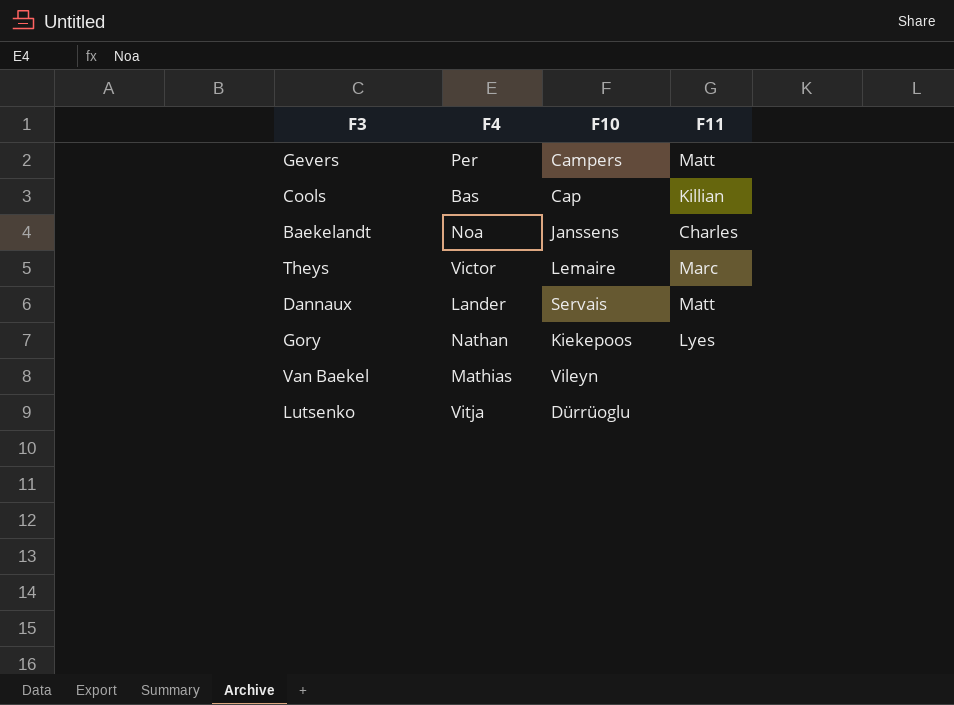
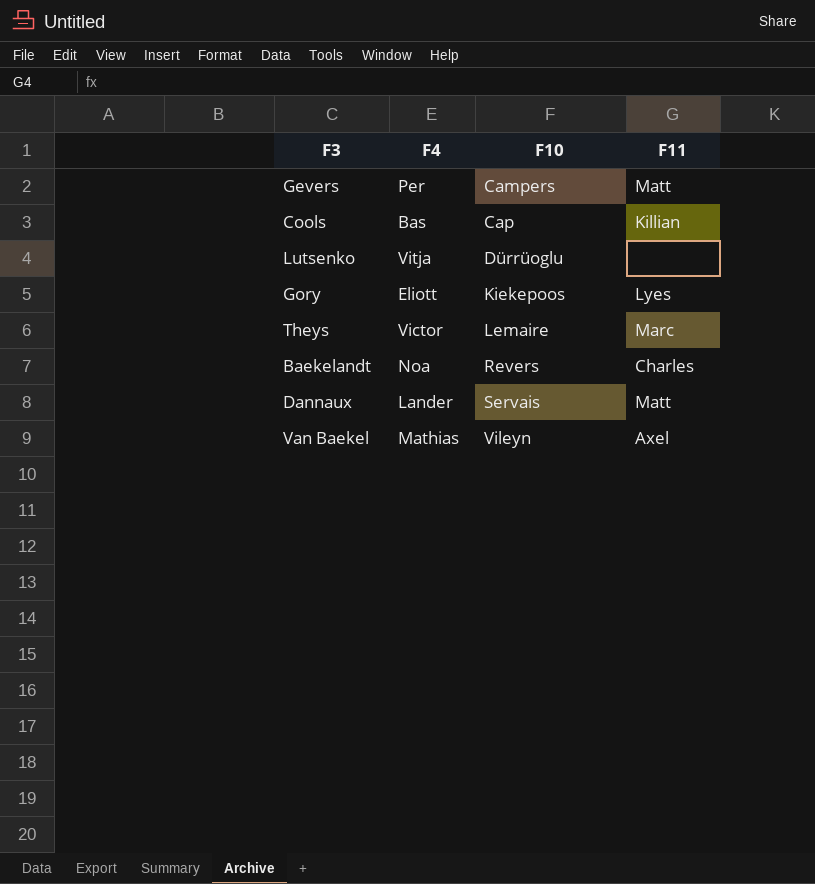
row order: none -> F10 ascending
Gory | F4: Nathan -> Eliott
Baekelandt | F10: Janssens -> Revers
Van Baekel | F11: none -> Axel

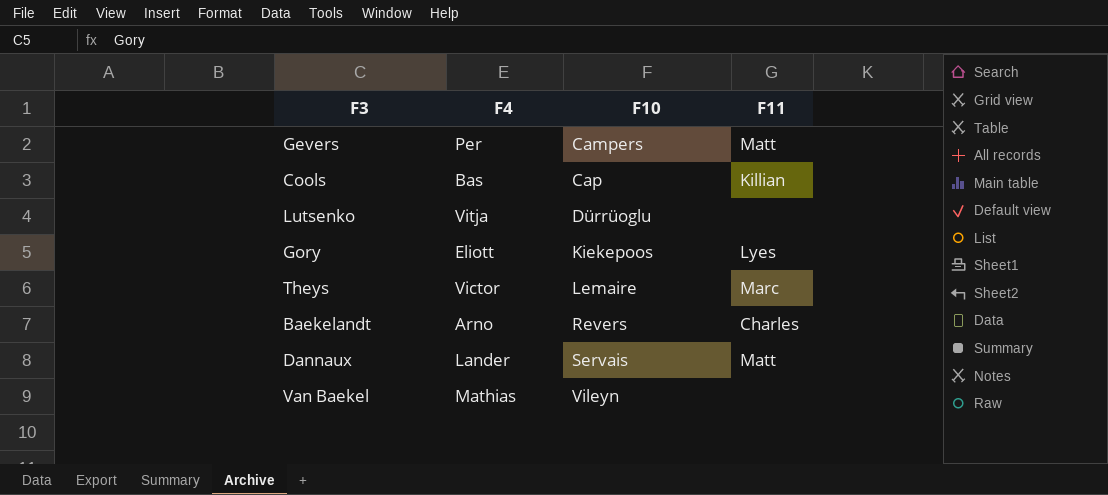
Baekelandt | F4: Noa -> Arno
Van Baekel | F11: Axel -> none

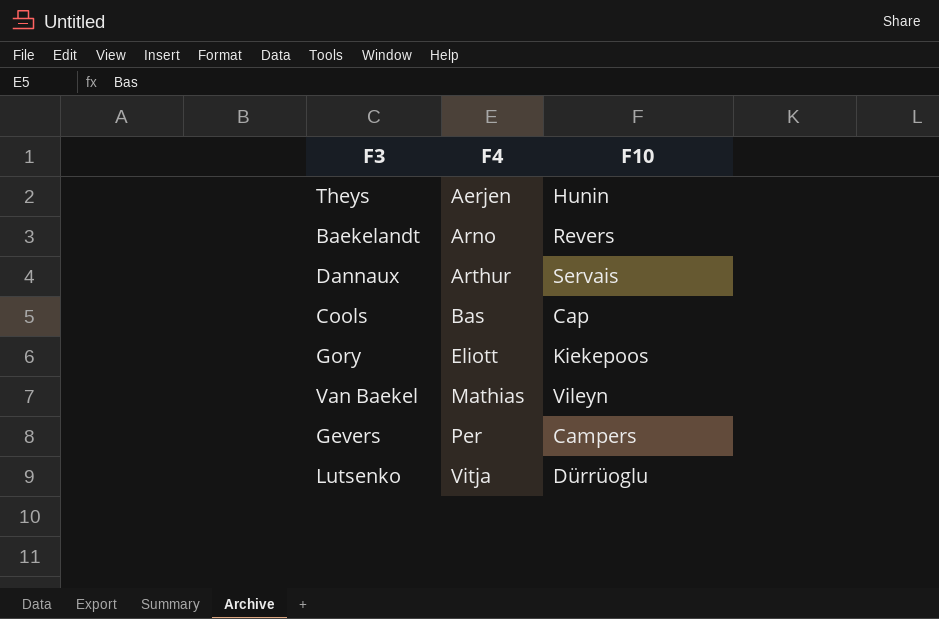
row order: F10 ascending -> F4 ascending
column F11 | position: 4 -> none
Theys | F4: Victor -> Aerjen
Theys | F10: Lemaire -> Hunin
Dannaux | F4: Lander -> Arthur

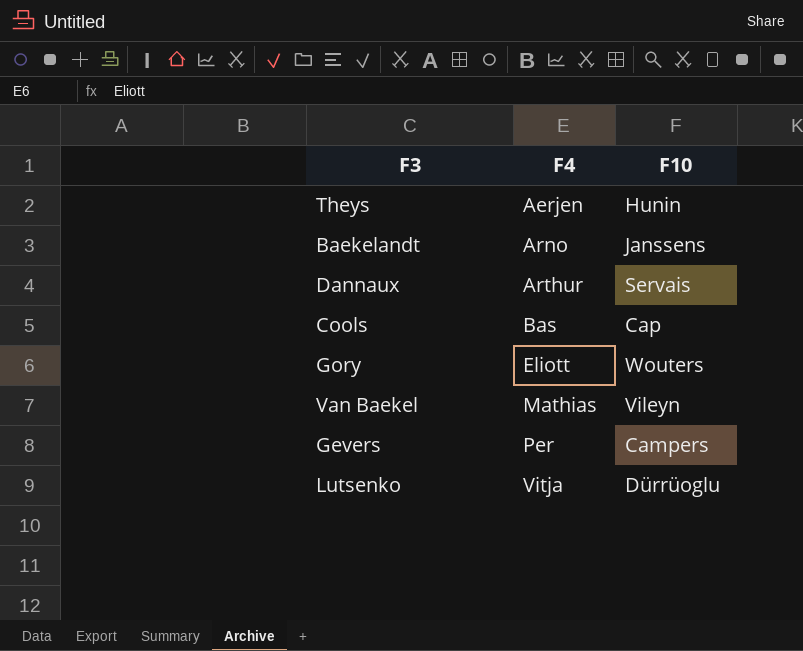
Baekelandt | F10: Revers -> Janssens
Gory | F10: Kiekepoos -> Wouters

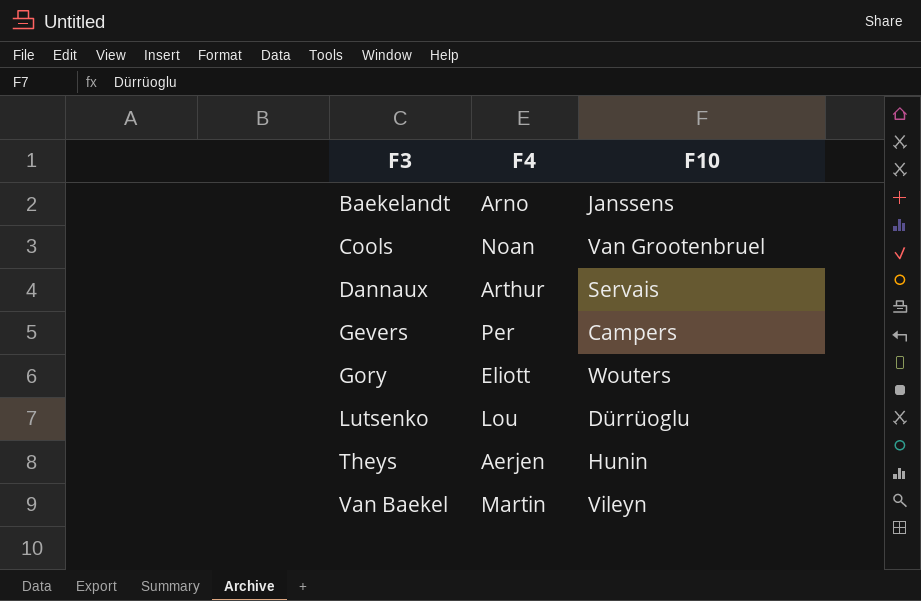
row order: F4 ascending -> F3 ascending
Cools | F4: Bas -> Noan
Cools | F10: Cap -> Van Grootenbruel
Lutsenko | F4: Vitja -> Lou
Van Baekel | F4: Mathias -> Martin

